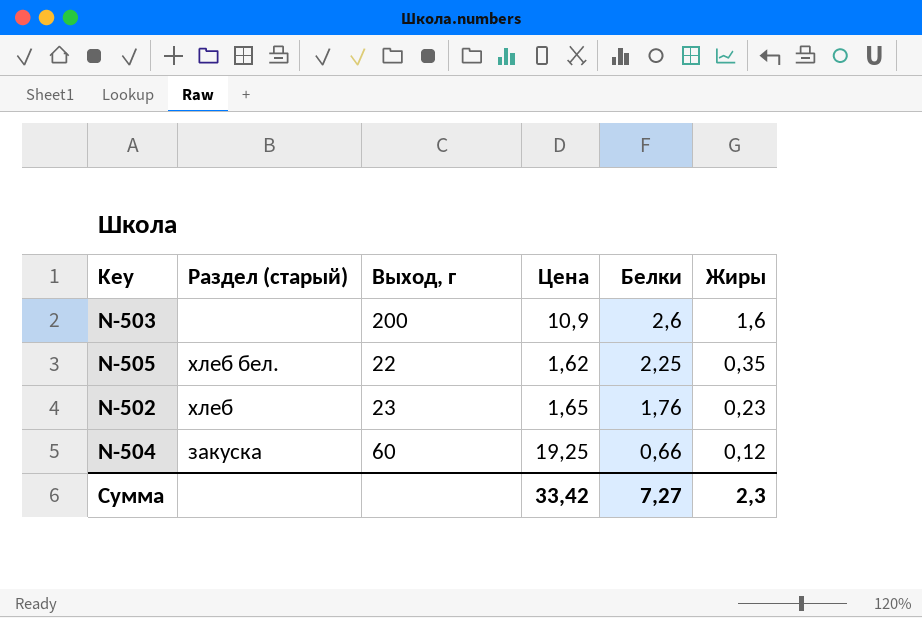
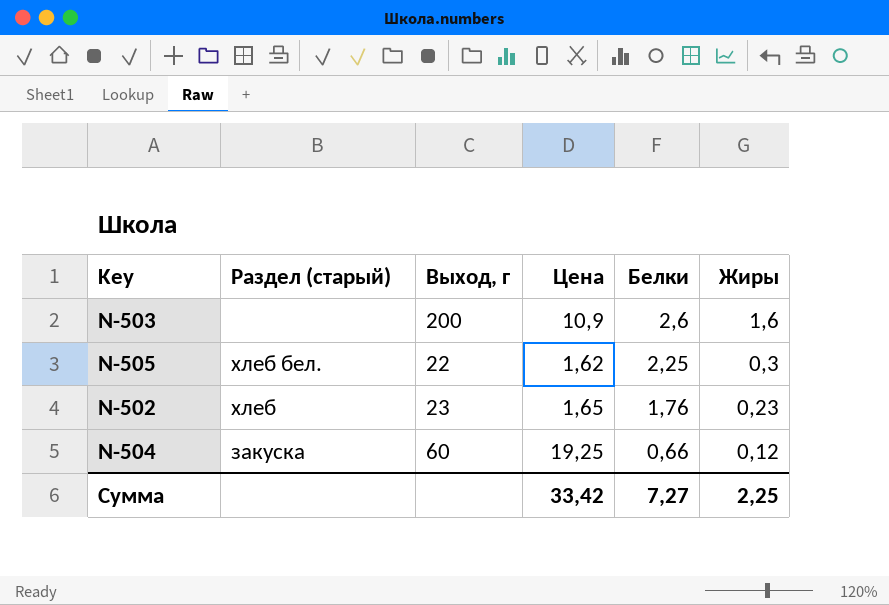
N-505 | Жиры: 0,35 -> 0,3
Сумма | Жиры: 2,3 -> 2,25

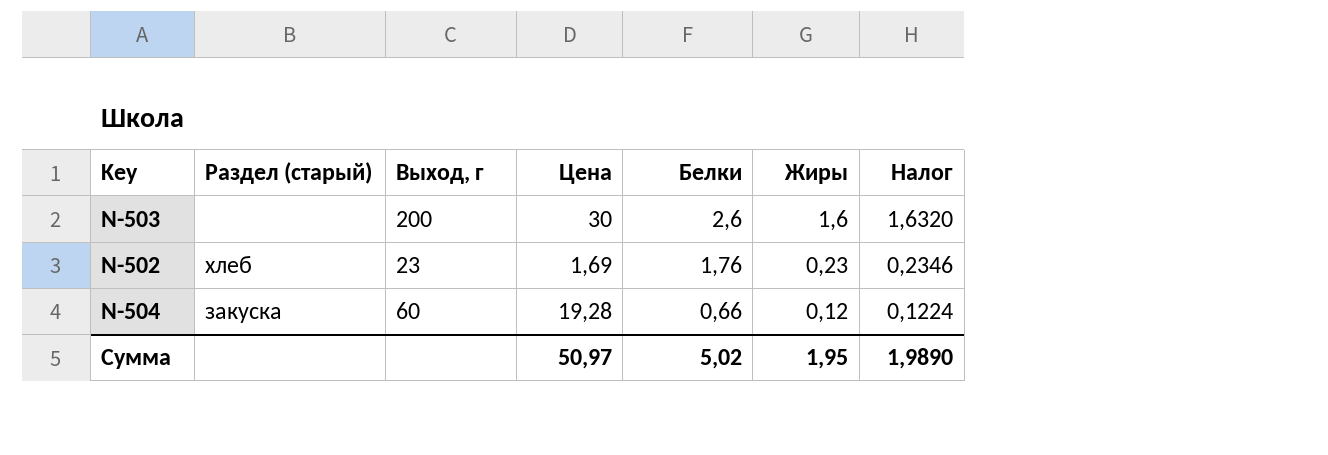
column Налог | formula: none -> [Жиры] * 1,02
row N-505: хлеб бел. | 22 | 1,62 | 2,25 | 0,3 -> none
N-503 | Цена: 10,9 -> 30
N-502 | Цена: 1,65 -> 1,69
N-504 | Цена: 19,25 -> 19,28
Сумма | Цена: 33,42 -> 50,97
Сумма | Белки: 7,27 -> 5,02
Сумма | Жиры: 2,25 -> 1,95

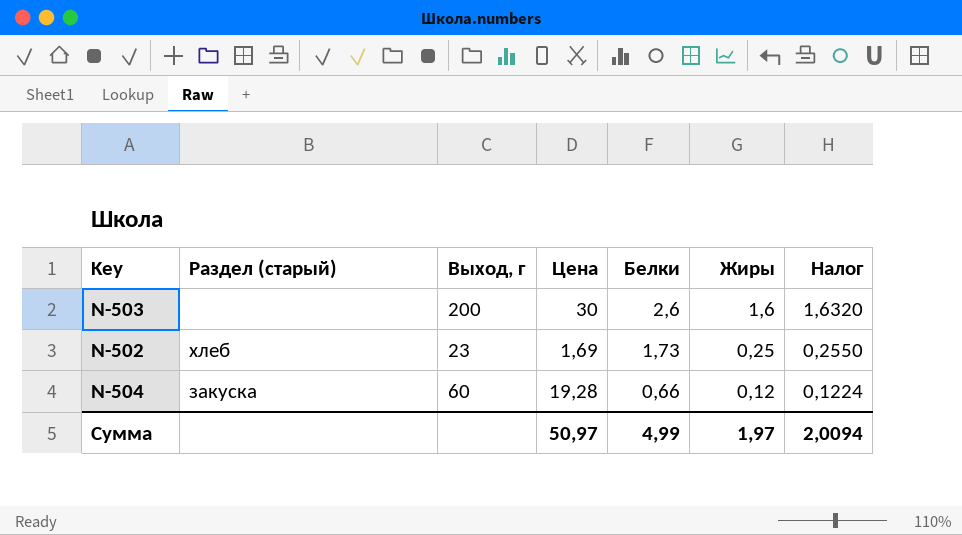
N-502 | Белки: 1,76 -> 1,73
N-502 | Жиры: 0,23 -> 0,25
N-502 | Налог: 0,2346 -> 0,2550
Сумма | Белки: 5,02 -> 4,99
Сумма | Жиры: 1,95 -> 1,97
Сумма | Налог: 1,9890 -> 2,0094

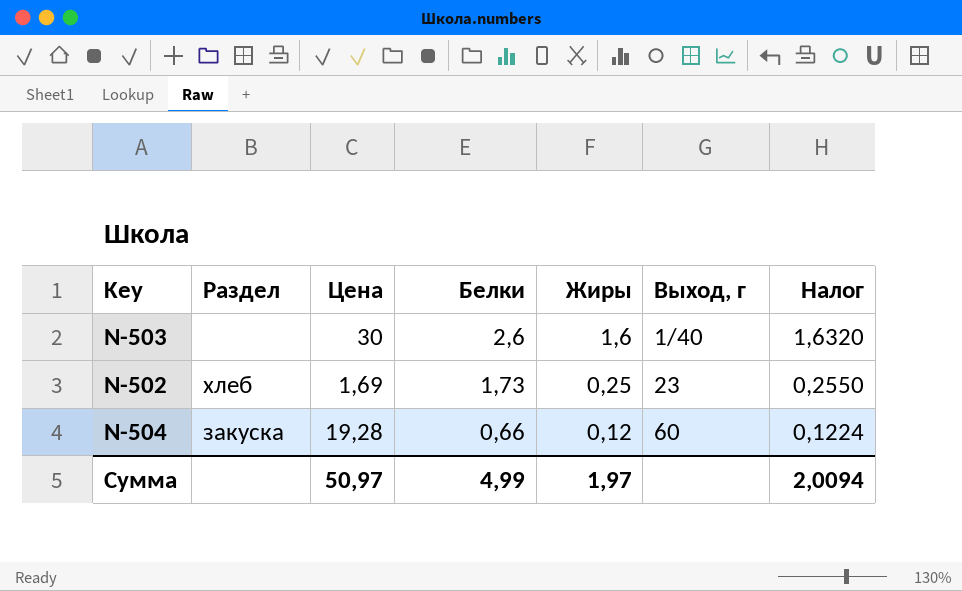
column name: Раздел (старый) -> Раздел
column Выход, г | position: 3 -> 6
N-503 | Выход, г: 200 -> 1/40

